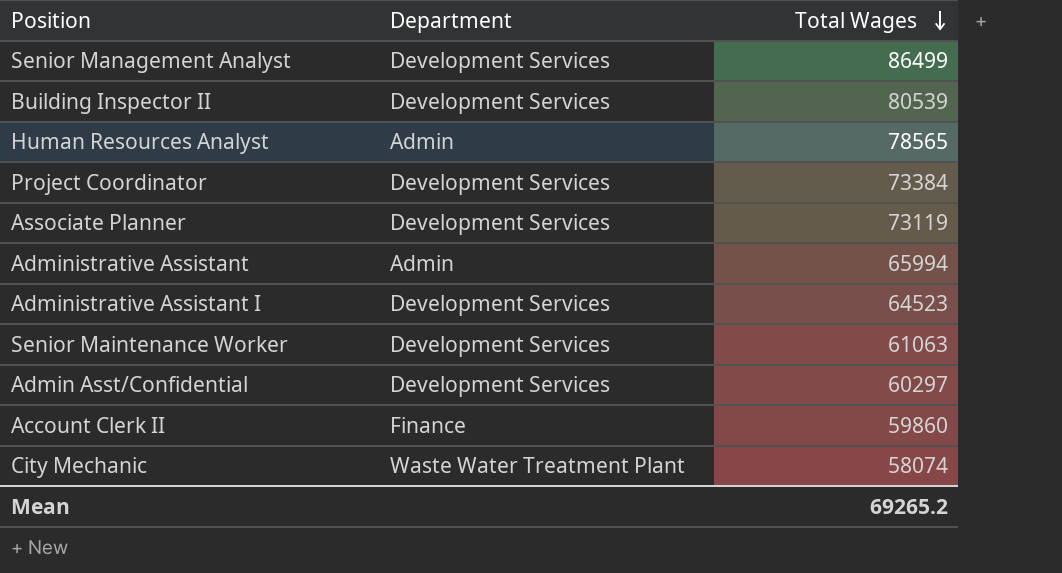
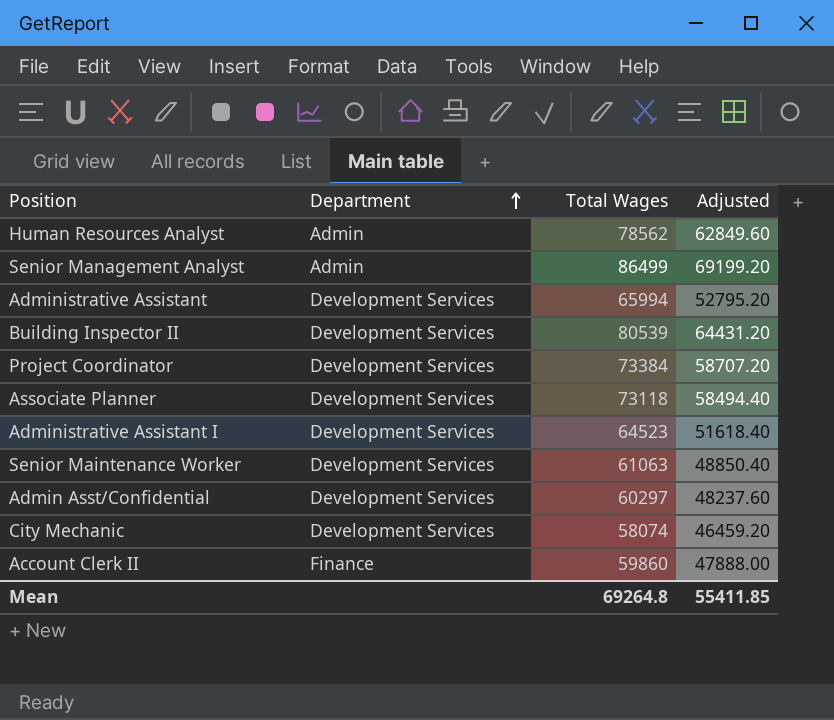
row order: Total Wages descending -> Department ascending
column Adjusted | formula: none -> [Total Wages] * 0.8
Human Resources Analyst | Total Wages: 78565 -> 78562
Senior Management Analyst | Department: Development Services -> Admin
Administrative Assistant | Department: Admin -> Development Services
Associate Planner | Total Wages: 73119 -> 73118
City Mechanic | Department: Waste Water Treatment Plant -> Development Services
Mean | Total Wages: 69265.2 -> 69264.8

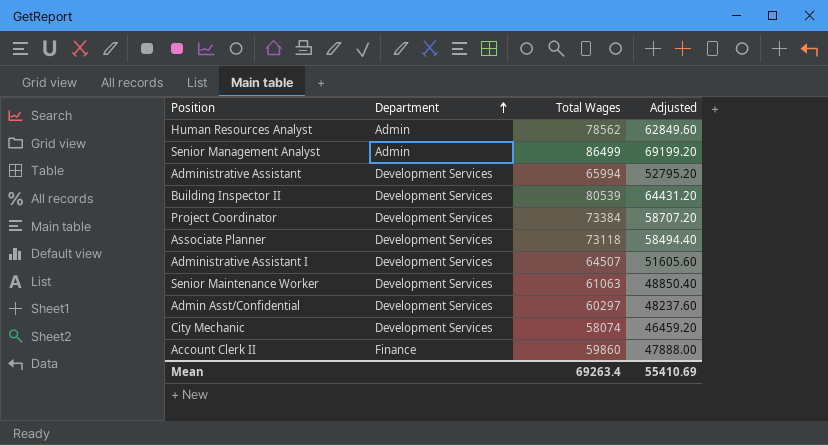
Administrative Assistant I | Total Wages: 64523 -> 64507
Administrative Assistant I | Adjusted: 51618.40 -> 51605.60
Mean | Total Wages: 69264.8 -> 69263.4
Mean | Adjusted: 55411.85 -> 55410.69

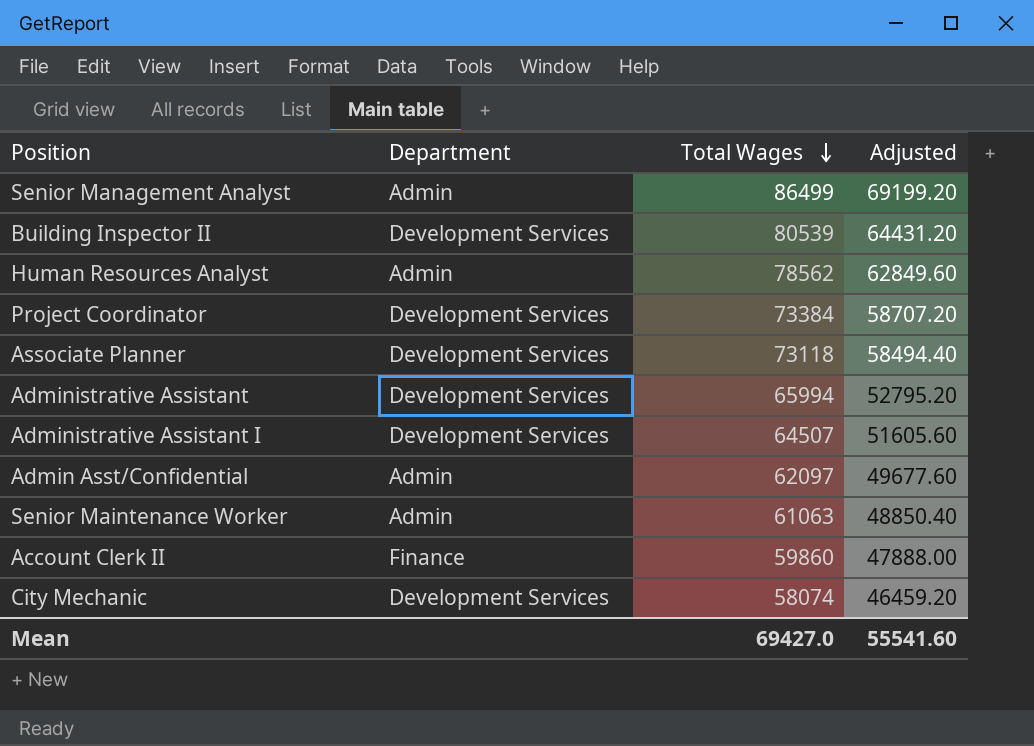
row order: Department ascending -> Total Wages descending
Admin Asst/Confidential | Department: Development Services -> Admin
Admin Asst/Confidential | Total Wages: 60297 -> 62097
Admin Asst/Confidential | Adjusted: 48237.60 -> 49677.60
Senior Maintenance Worker | Department: Development Services -> Admin
Mean | Total Wages: 69263.4 -> 69427.0
Mean | Adjusted: 55410.69 -> 55541.60

